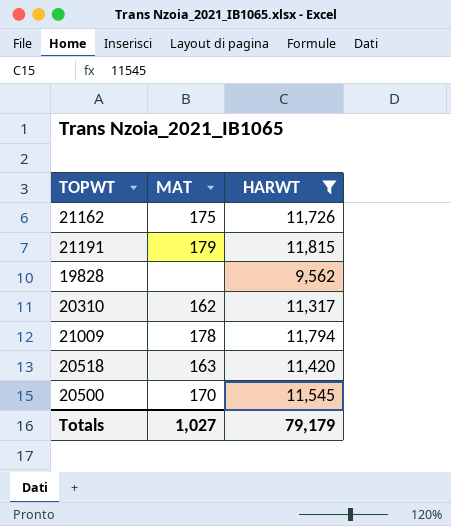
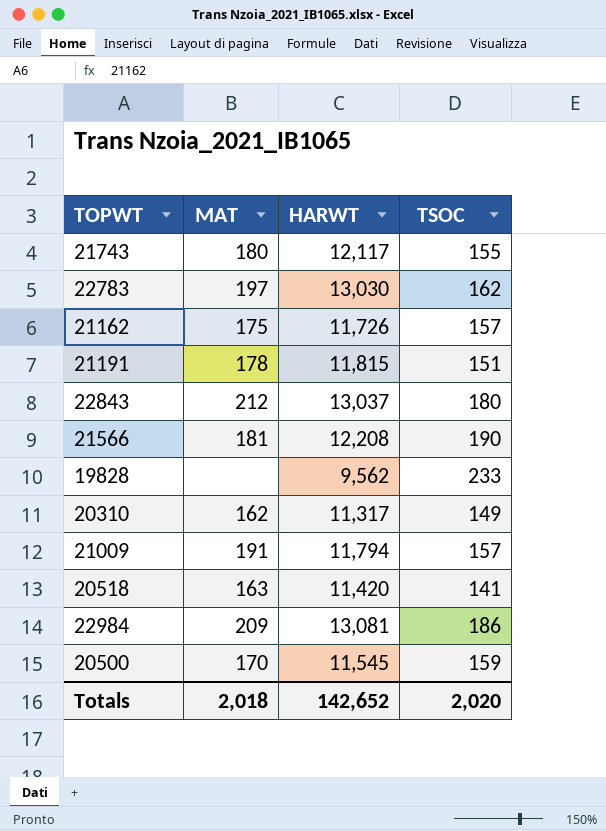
filter: HARWT <= 11,815 -> none
column TSOC | position: none -> 4
21191 | MAT: 179 -> 178
21009 | MAT: 178 -> 191
Totals | MAT: 1,027 -> 2,018
Totals | HARWT: 79,179 -> 142,652

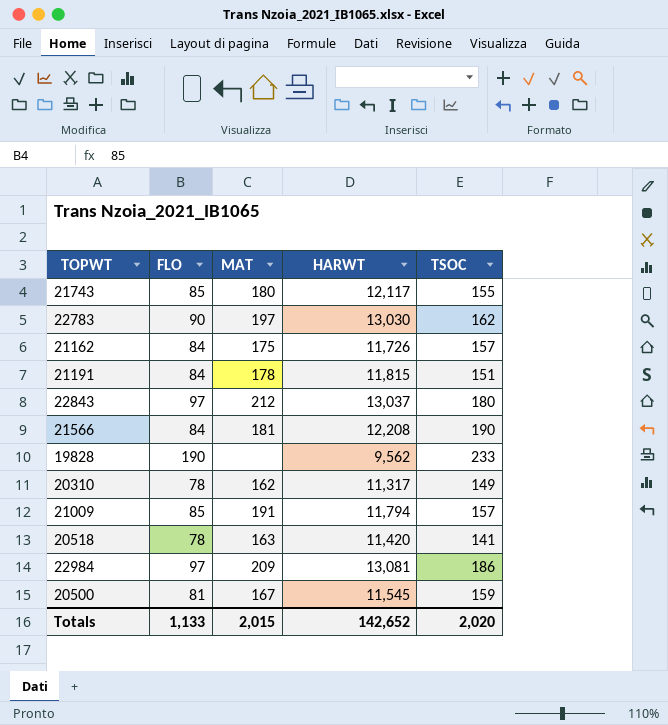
column FLO | position: none -> 2
20500 | MAT: 170 -> 167
Totals | MAT: 2,018 -> 2,015

